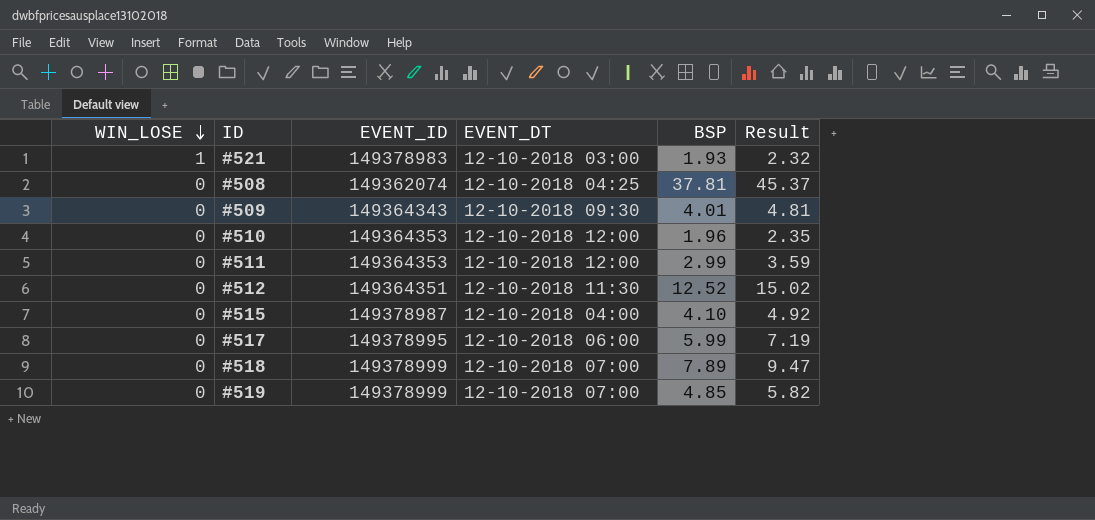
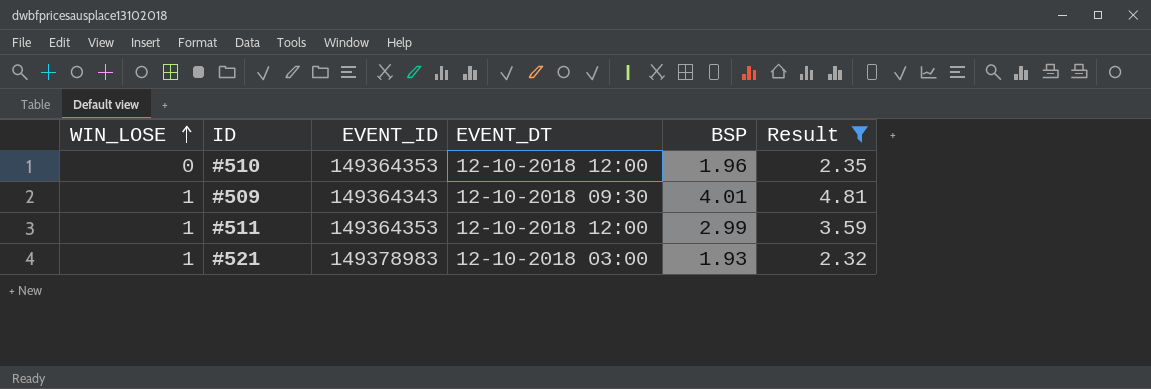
filter: none -> Result <= 4.81
row order: WIN_LOSE descending -> WIN_LOSE ascending
#509 | WIN_LOSE: 0 -> 1
#511 | WIN_LOSE: 0 -> 1

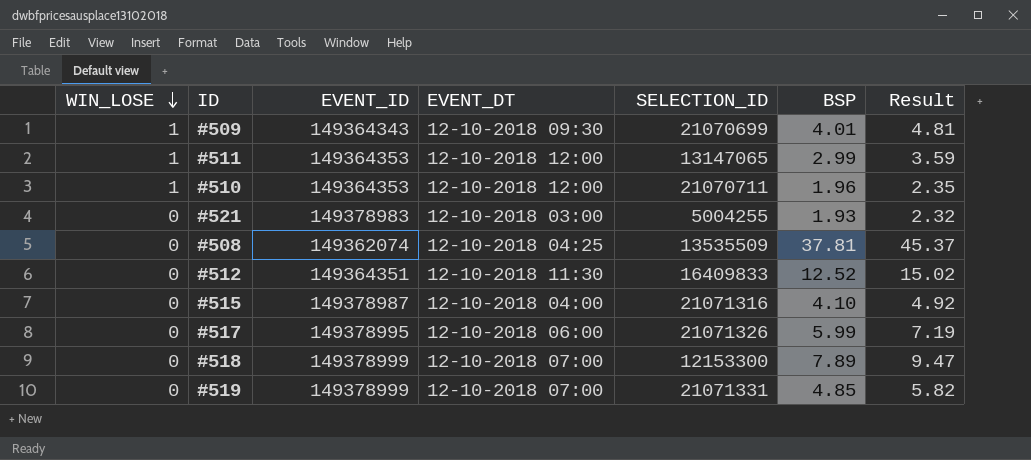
filter: Result <= 4.81 -> none
row order: WIN_LOSE ascending -> WIN_LOSE descending
column SELECTION_ID | position: none -> 5
#510 | WIN_LOSE: 0 -> 1
#521 | WIN_LOSE: 1 -> 0

